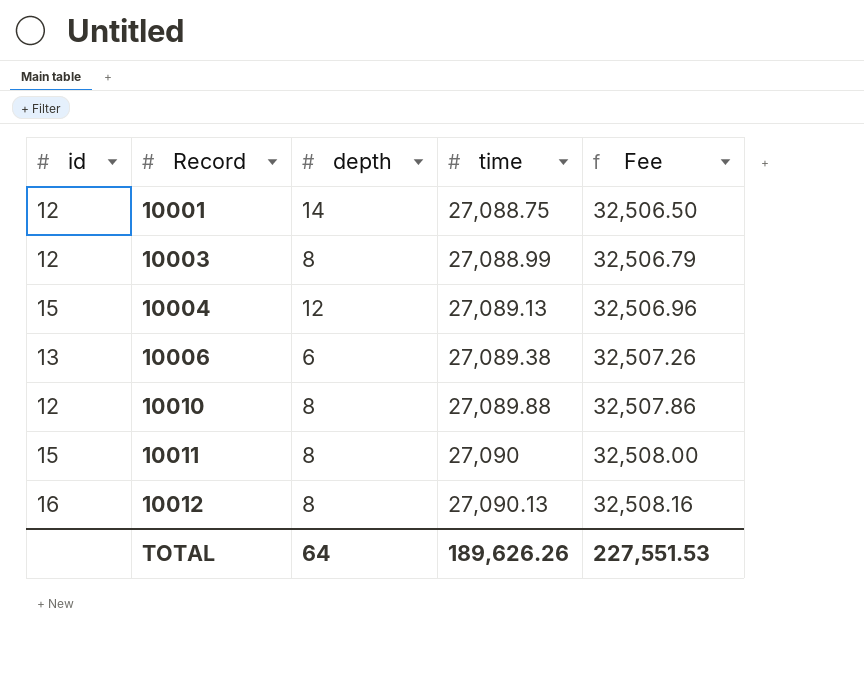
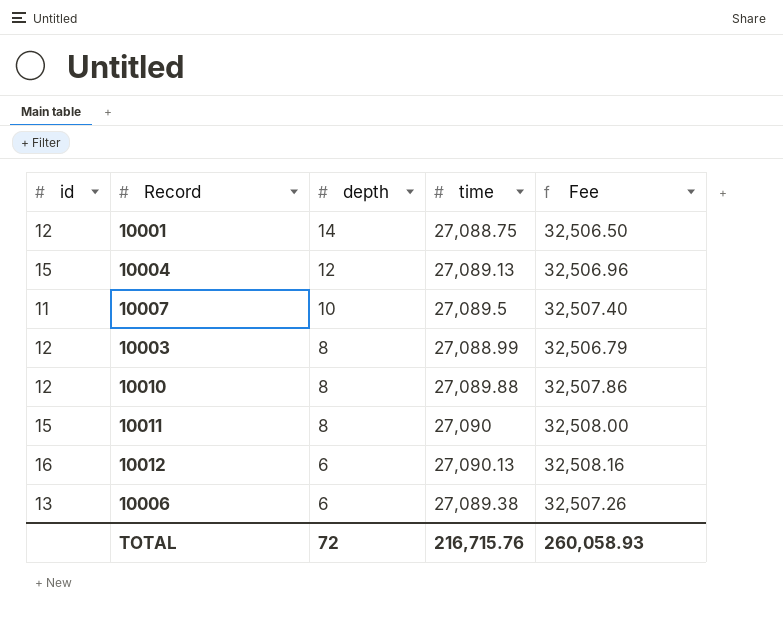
row order: Record ascending -> depth descending
row 10007: none -> 11 | 10 | 27,089.5 | 32,507.40
10012 | depth: 8 -> 6
TOTAL | depth: 64 -> 72
TOTAL | time: 189,626.26 -> 216,715.76
TOTAL | Fee: 227,551.53 -> 260,058.93

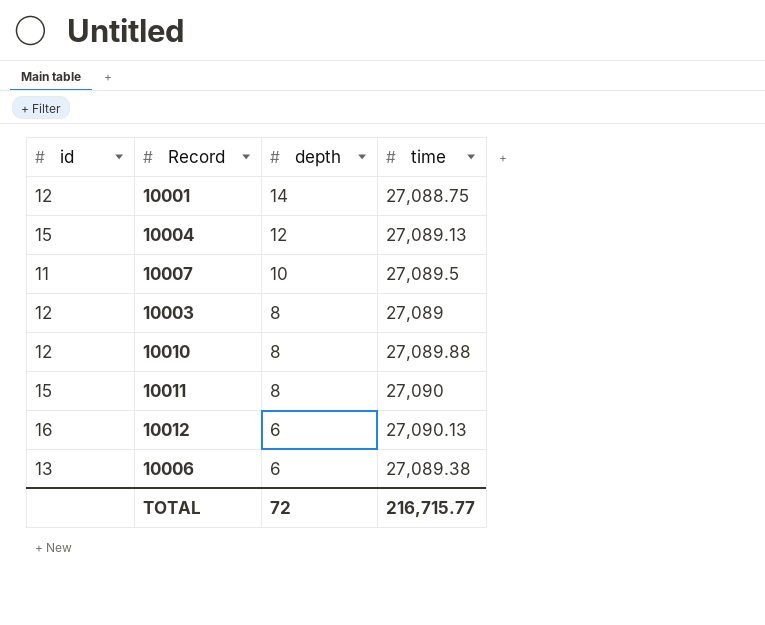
column Fee | formula: [time] * 1.2 -> none
10003 | time: 27,088.99 -> 27,089
TOTAL | time: 216,715.76 -> 216,715.77

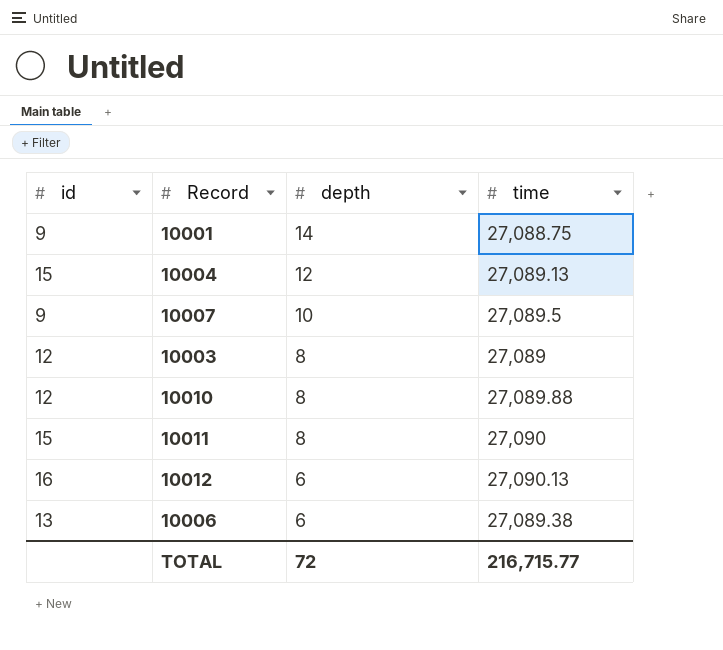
10001 | id: 12 -> 9
10007 | id: 11 -> 9

